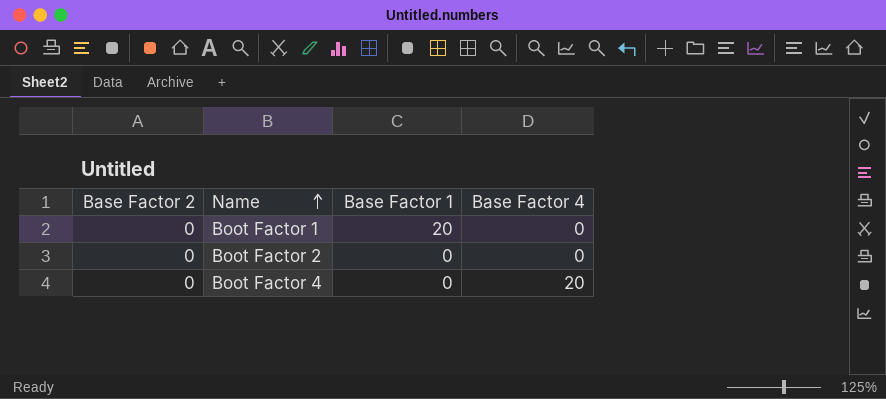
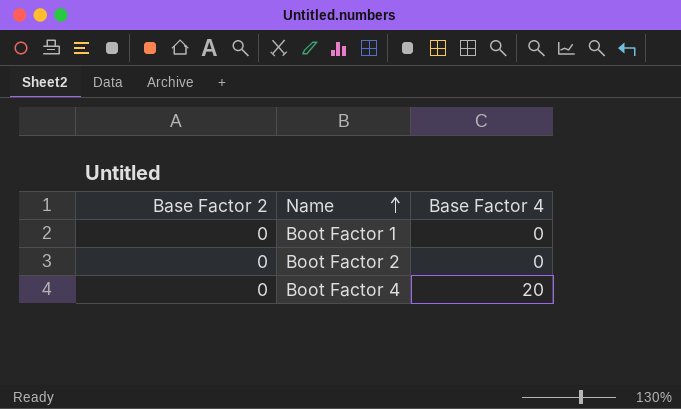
column Base Factor 1 | position: 3 -> none

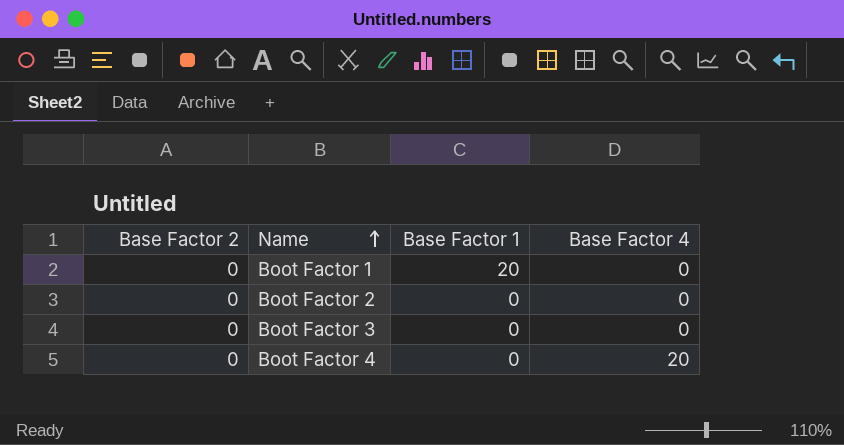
column Base Factor 1 | position: none -> 3
row Boot Factor 3: none -> 0 | 0 | 0

